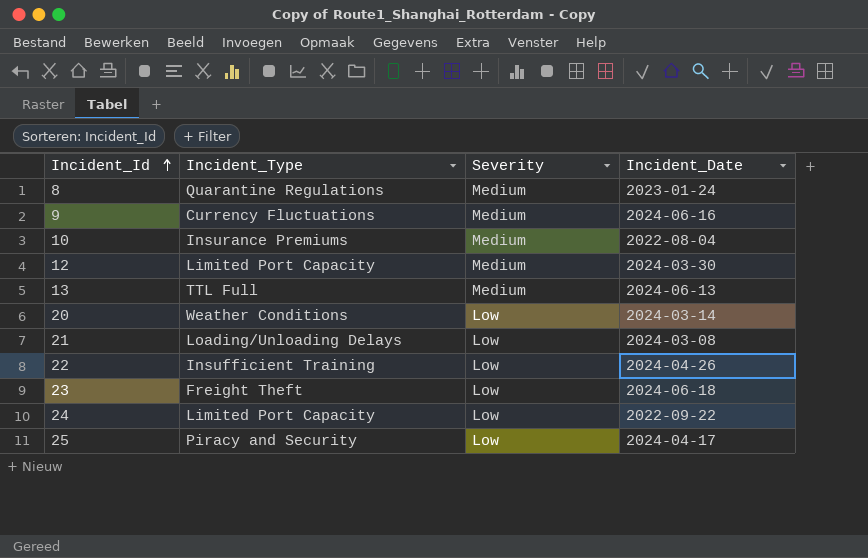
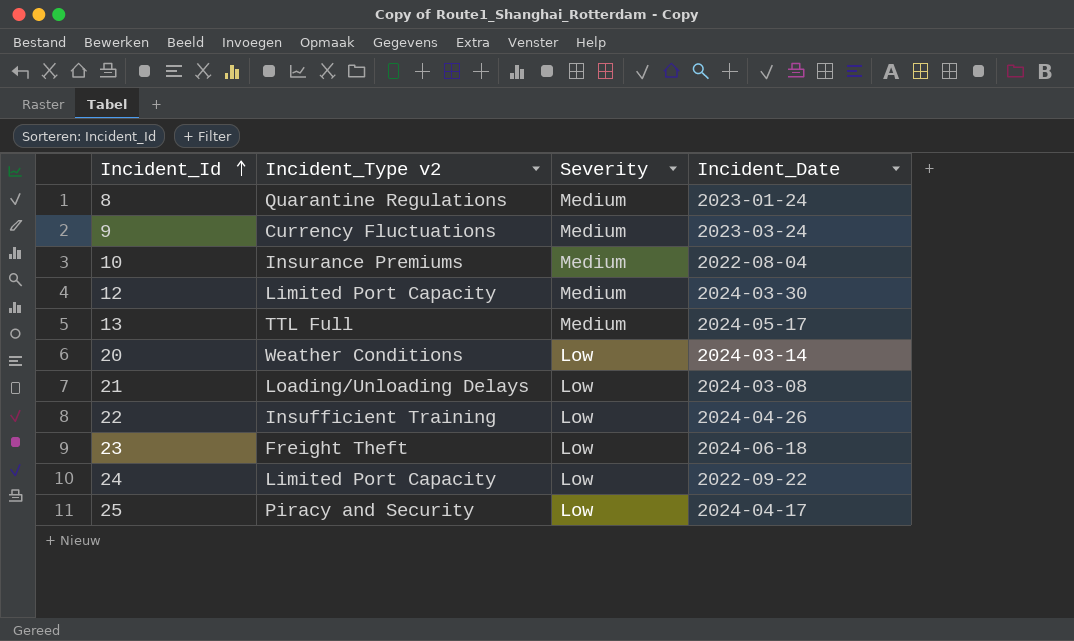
column name: Incident_Type -> Incident_Type v2
9 | Incident_Date: 2024-06-16 -> 2023-03-24
13 | Incident_Date: 2024-06-13 -> 2024-05-17

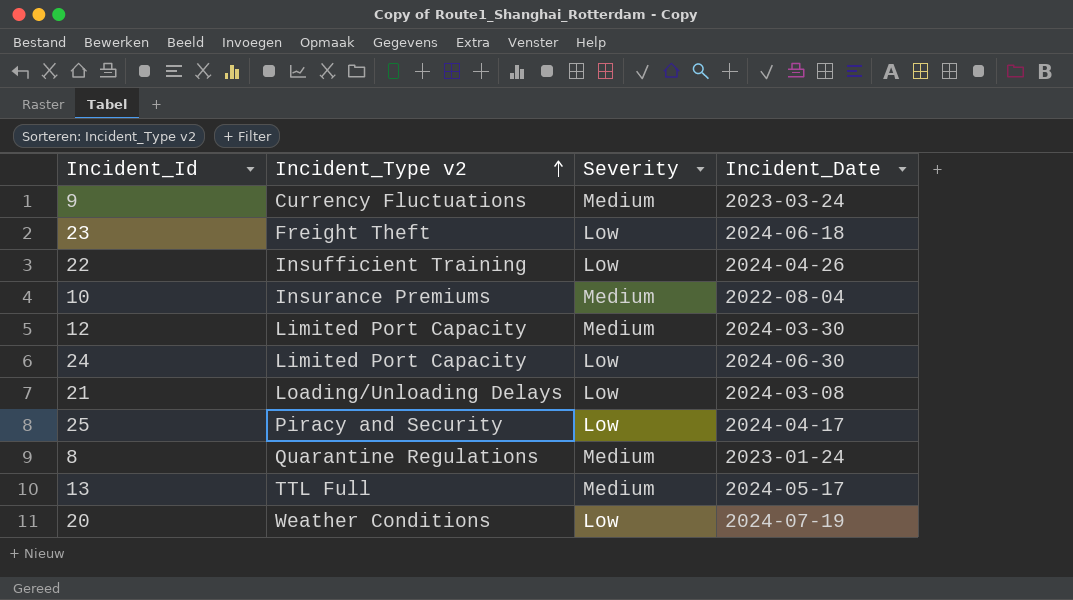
row order: Incident_Id ascending -> Incident_Type v2 ascending
24 | Incident_Date: 2022-09-22 -> 2024-06-30
20 | Incident_Date: 2024-03-14 -> 2024-07-19

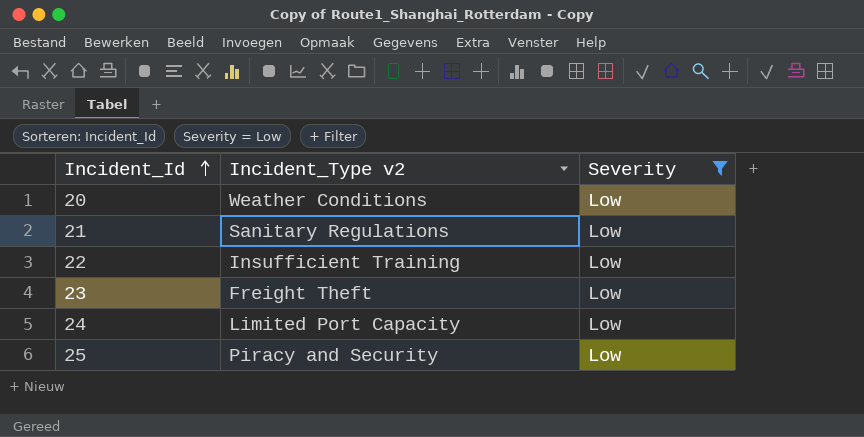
filter: none -> Severity = Low
row order: Incident_Type v2 ascending -> Incident_Id ascending
column Incident_Date | position: 4 -> none
21 | Incident_Type v2: Loading/Unloading Delays -> Sanitary Regulations

